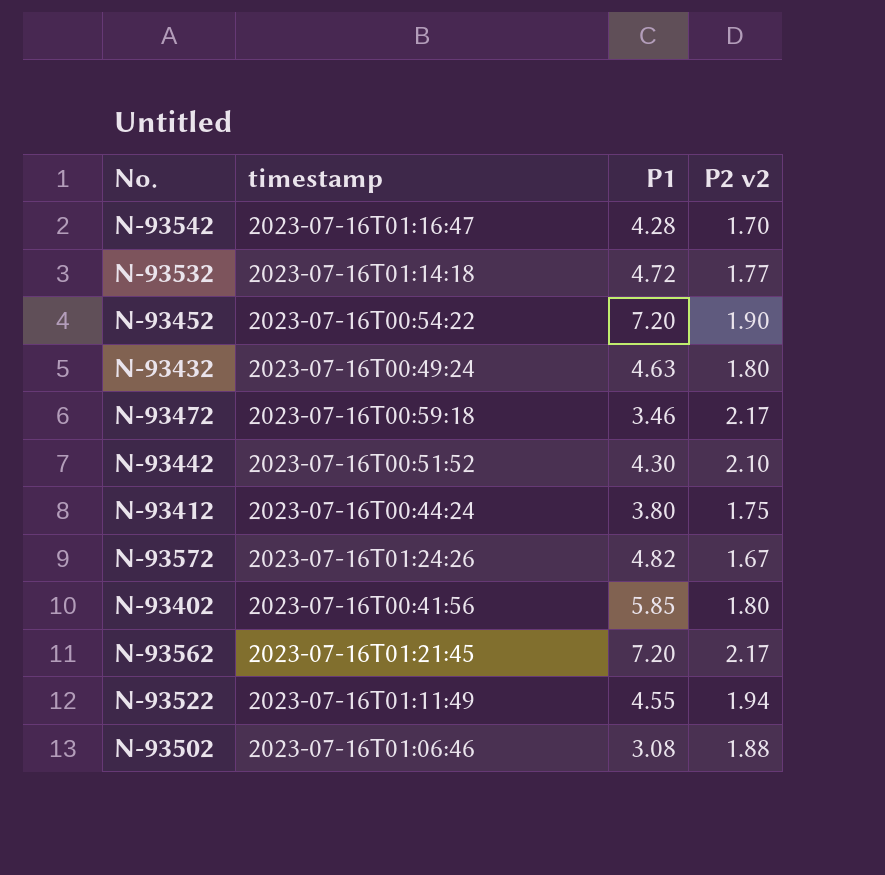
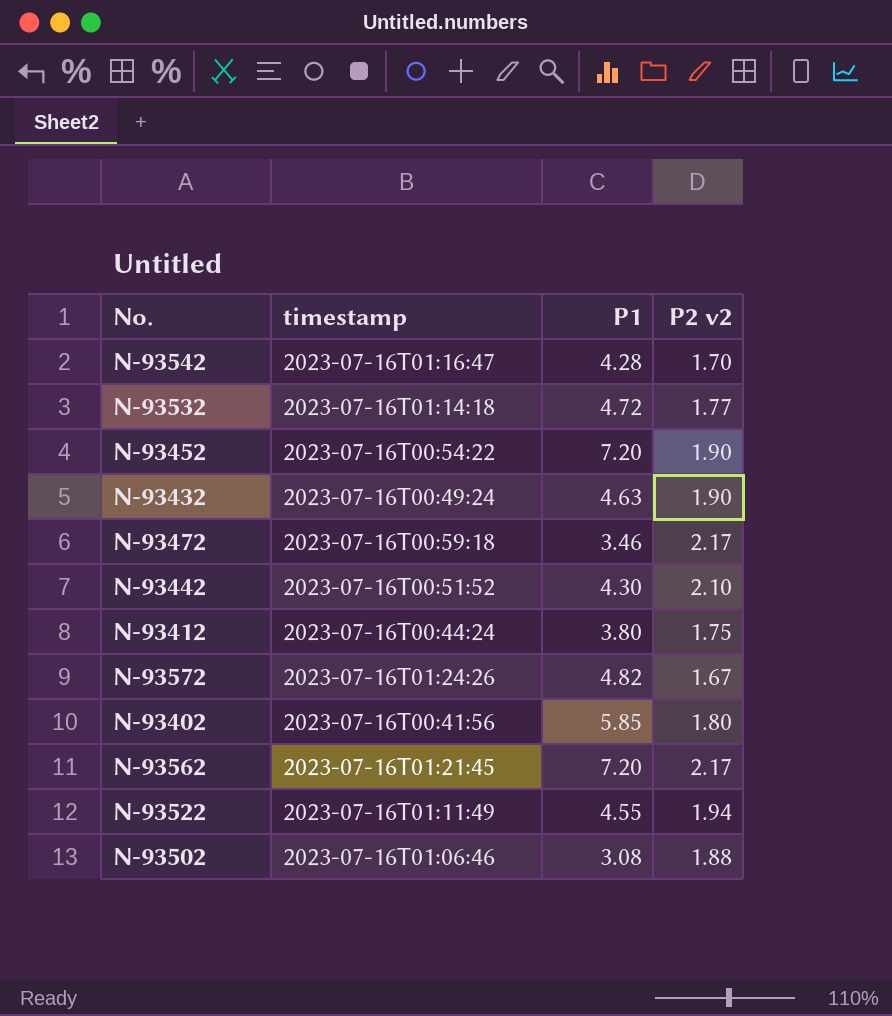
N-93432 | P2 v2: 1.80 -> 1.90

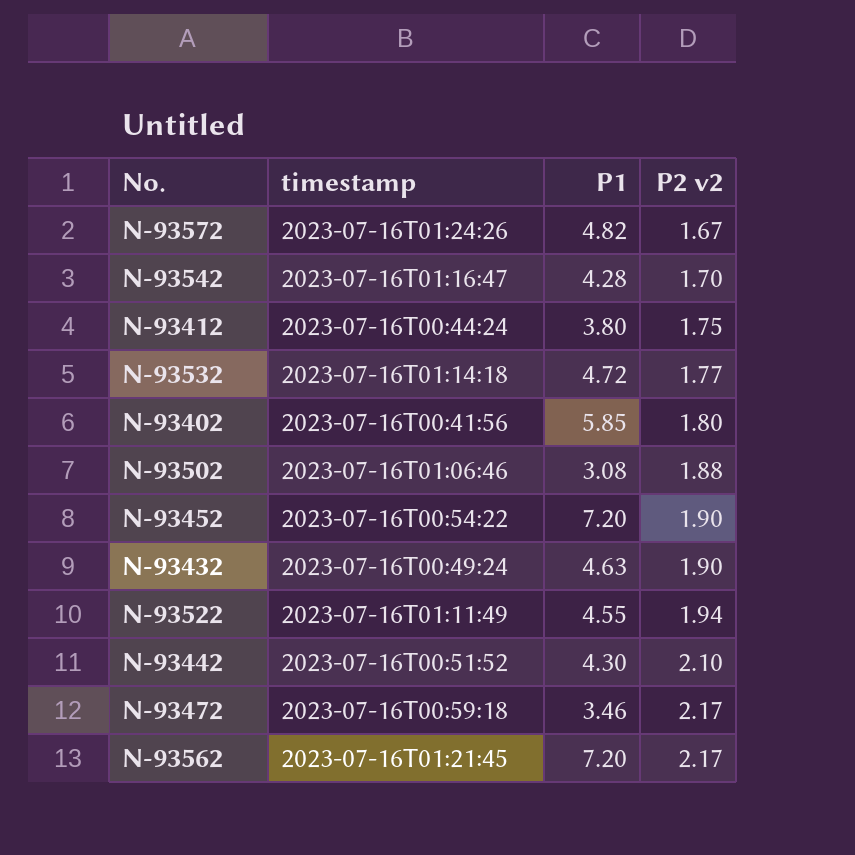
row order: none -> P2 v2 ascending

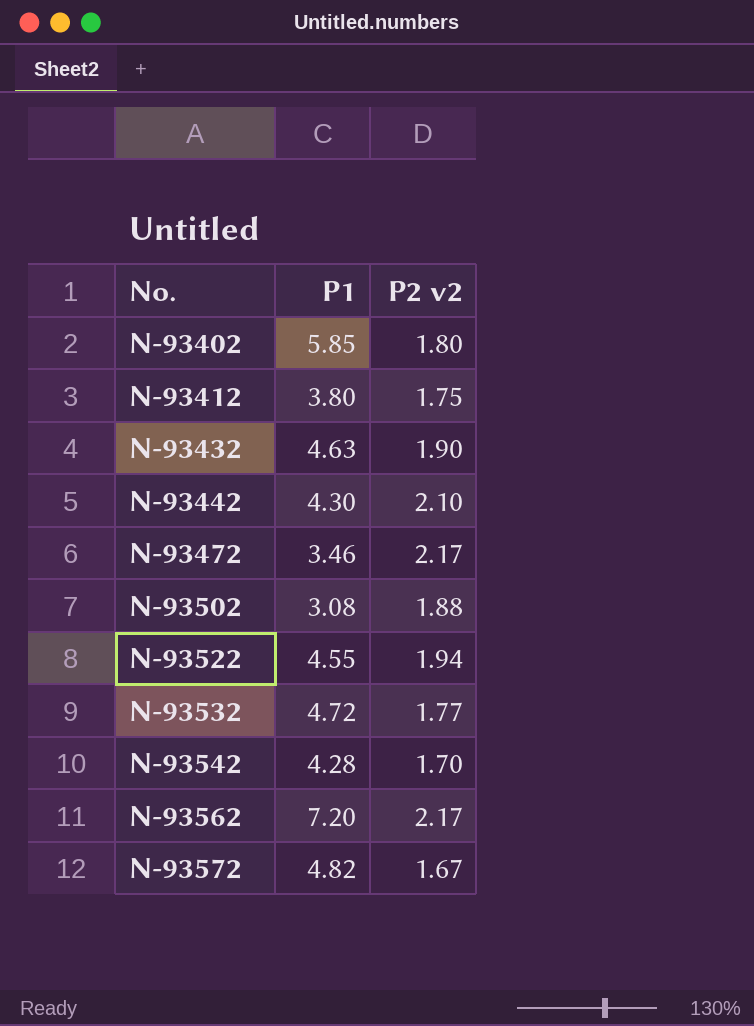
row order: P2 v2 ascending -> No. ascending
column timestamp | position: 2 -> none
row N-93452: 2023-07-16T00:54:22 | 7.20 | 1.90 -> none

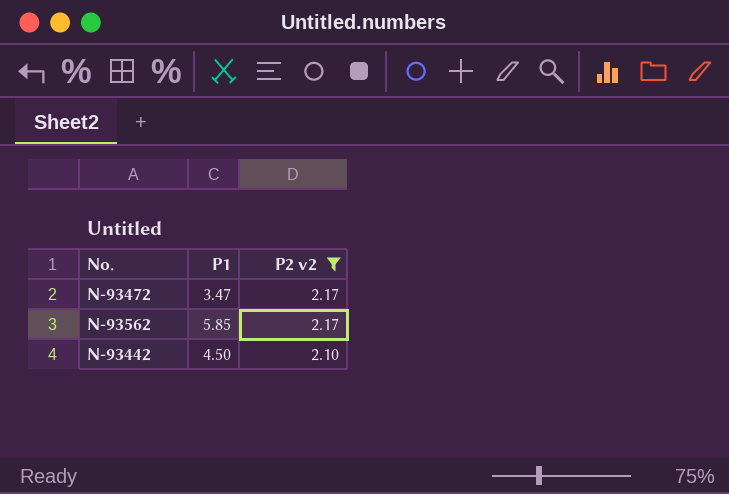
filter: none -> P2 v2 >= 2.10
row order: No. ascending -> P2 v2 descending
N-93472 | P1: 3.46 -> 3.47
N-93562 | P1: 7.20 -> 5.85
N-93442 | P1: 4.30 -> 4.50

